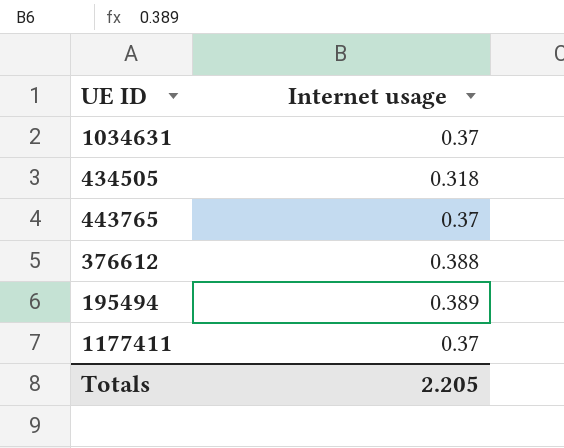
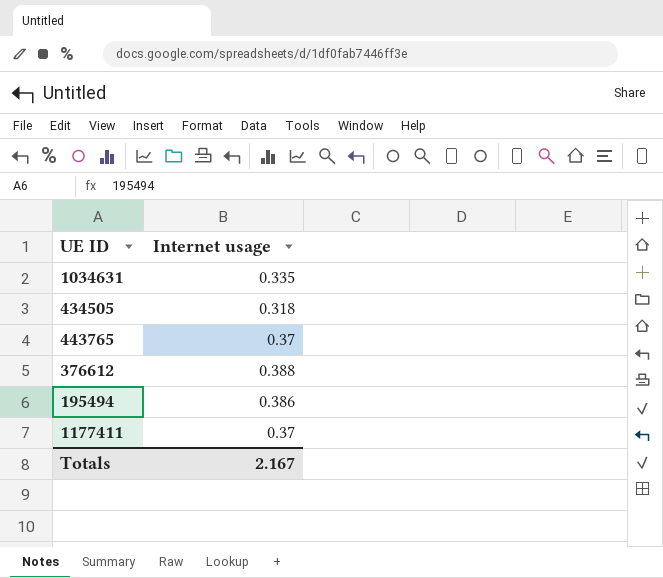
1034631 | Internet usage: 0.37 -> 0.335
195494 | Internet usage: 0.389 -> 0.386
Totals | Internet usage: 2.205 -> 2.167

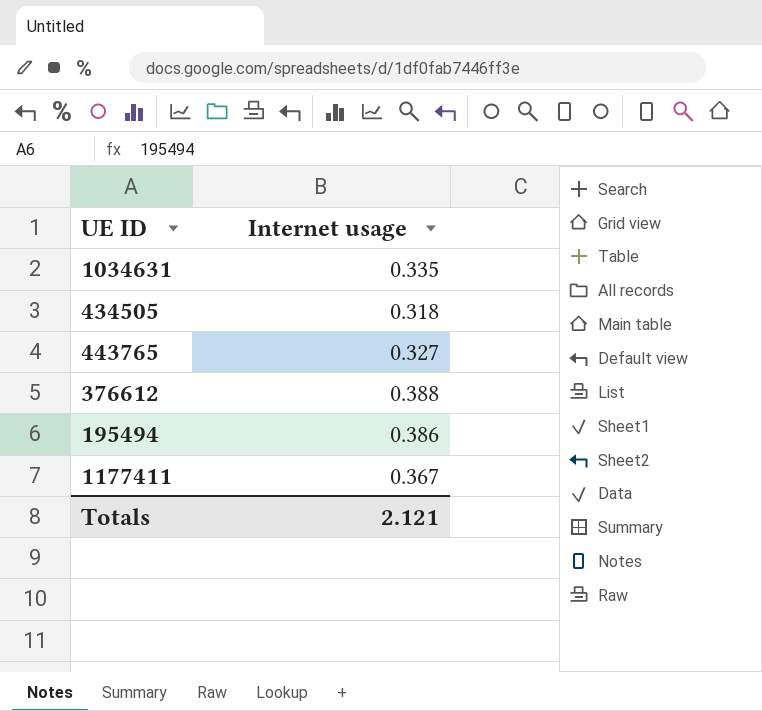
443765 | Internet usage: 0.37 -> 0.327
1177411 | Internet usage: 0.37 -> 0.367
Totals | Internet usage: 2.167 -> 2.121

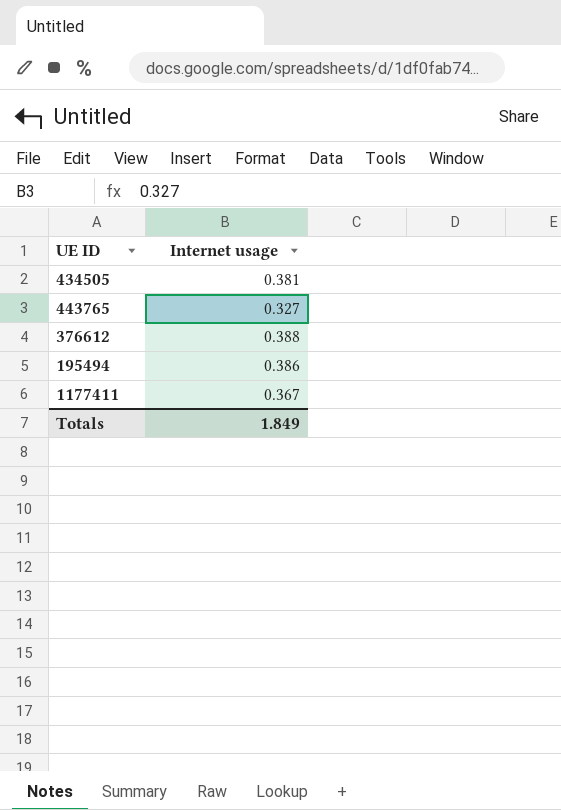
row 1034631: 0.335 -> none
434505 | Internet usage: 0.318 -> 0.381
Totals | Internet usage: 2.121 -> 1.849

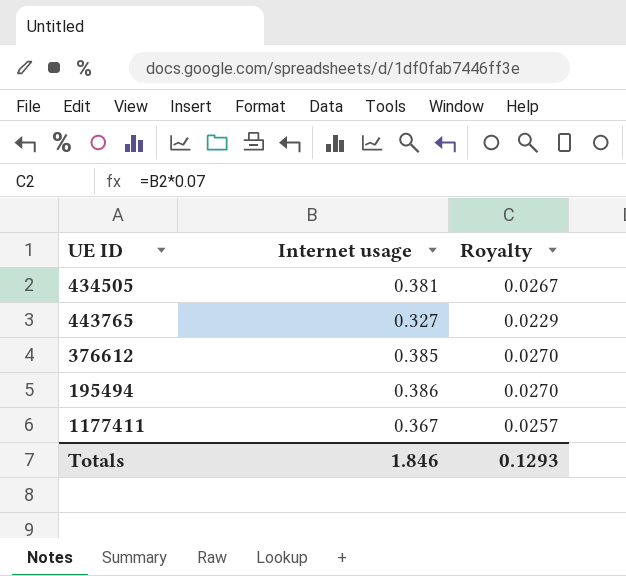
column Royalty | formula: none -> [Internet usage] * 0.07
376612 | Internet usage: 0.388 -> 0.385
Totals | Internet usage: 1.849 -> 1.846

